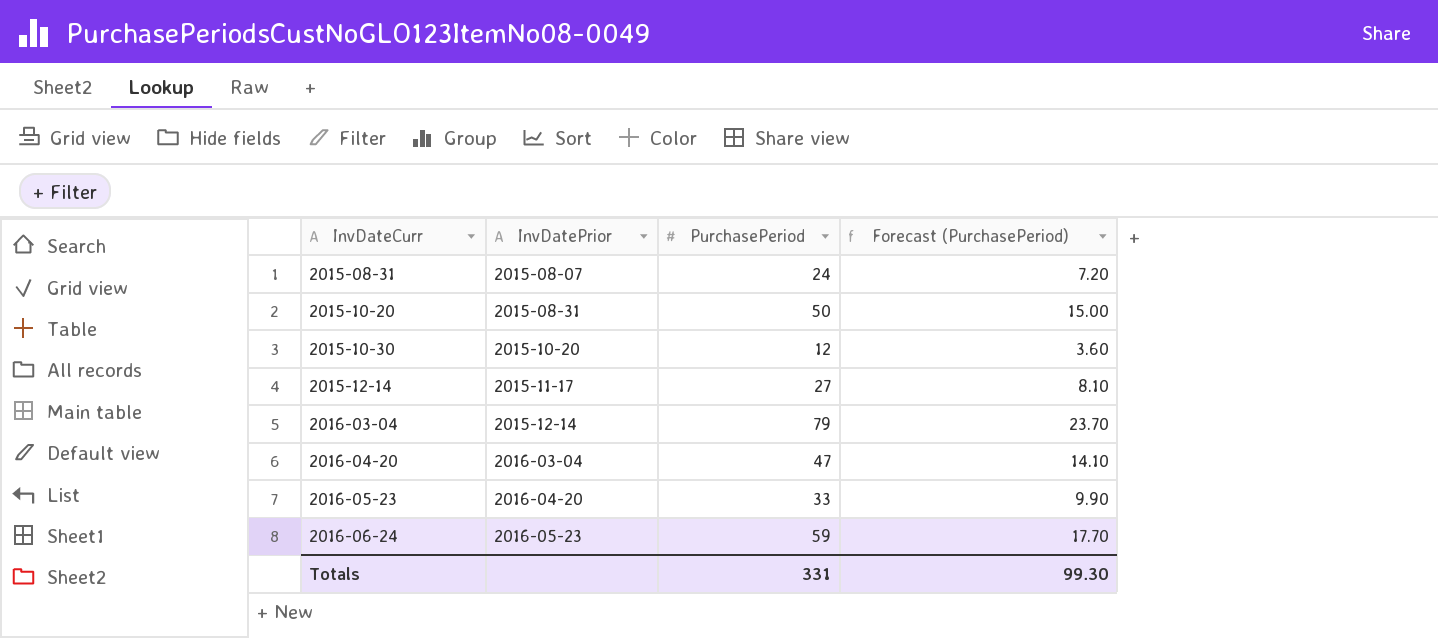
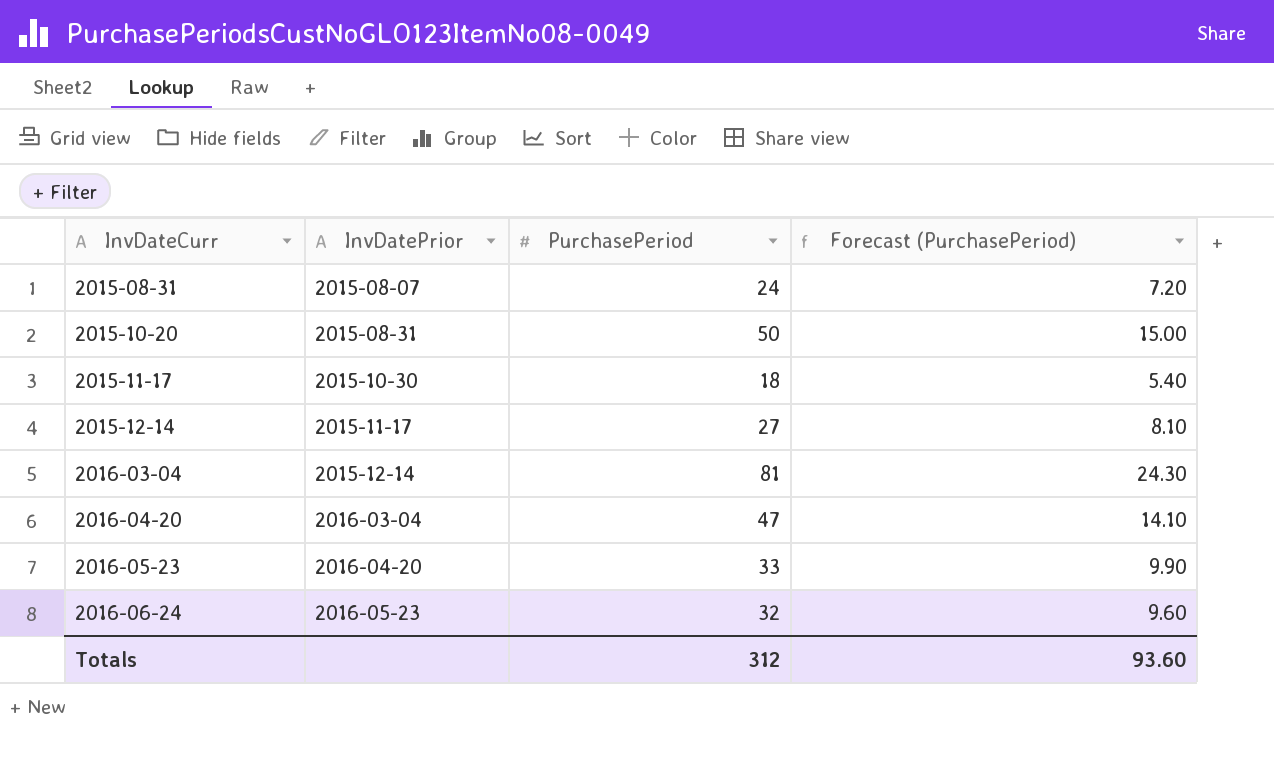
row 2015-10-30: 2015-10-20 | 12 | 3.60 -> none
row 2015-11-17: none -> 2015-10-30 | 18 | 5.40
2016-03-04 | PurchasePeriod: 79 -> 81
2016-03-04 | Forecast (PurchasePeriod): 23.70 -> 24.30
2016-06-24 | PurchasePeriod: 59 -> 32
2016-06-24 | Forecast (PurchasePeriod): 17.70 -> 9.60
Totals | PurchasePeriod: 331 -> 312
Totals | Forecast (PurchasePeriod): 99.30 -> 93.60

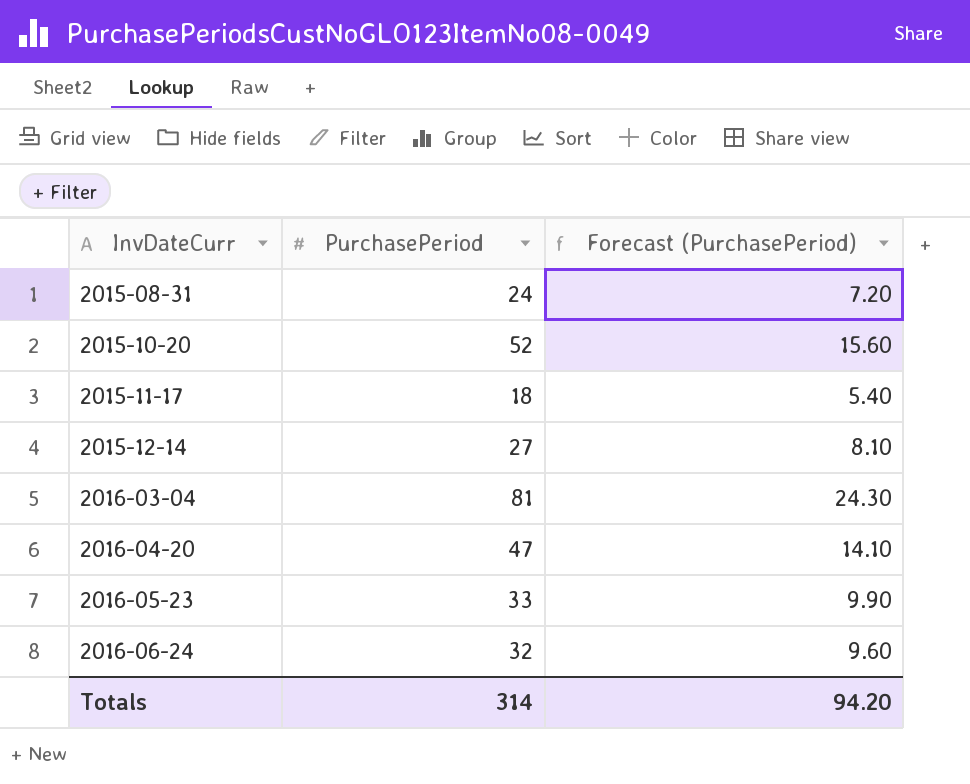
column InvDatePrior | position: 2 -> none
2015-10-20 | PurchasePeriod: 50 -> 52
2015-10-20 | Forecast (PurchasePeriod): 15.00 -> 15.60
Totals | PurchasePeriod: 312 -> 314
Totals | Forecast (PurchasePeriod): 93.60 -> 94.20

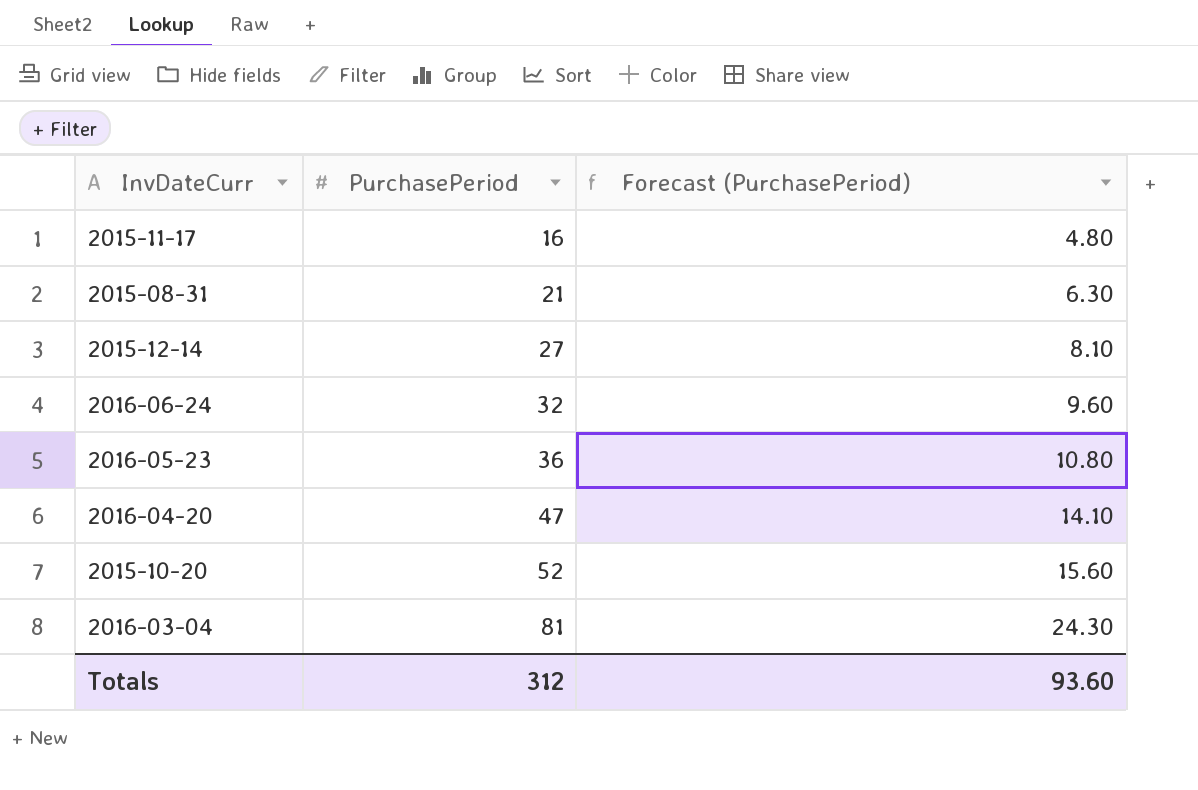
row order: InvDateCurr ascending -> PurchasePeriod ascending
2015-11-17 | PurchasePeriod: 18 -> 16
2015-11-17 | Forecast (PurchasePeriod): 5.40 -> 4.80
2015-08-31 | PurchasePeriod: 24 -> 21
2015-08-31 | Forecast (PurchasePeriod): 7.20 -> 6.30
2016-05-23 | PurchasePeriod: 33 -> 36
2016-05-23 | Forecast (PurchasePeriod): 9.90 -> 10.80
Totals | PurchasePeriod: 314 -> 312
Totals | Forecast (PurchasePeriod): 94.20 -> 93.60

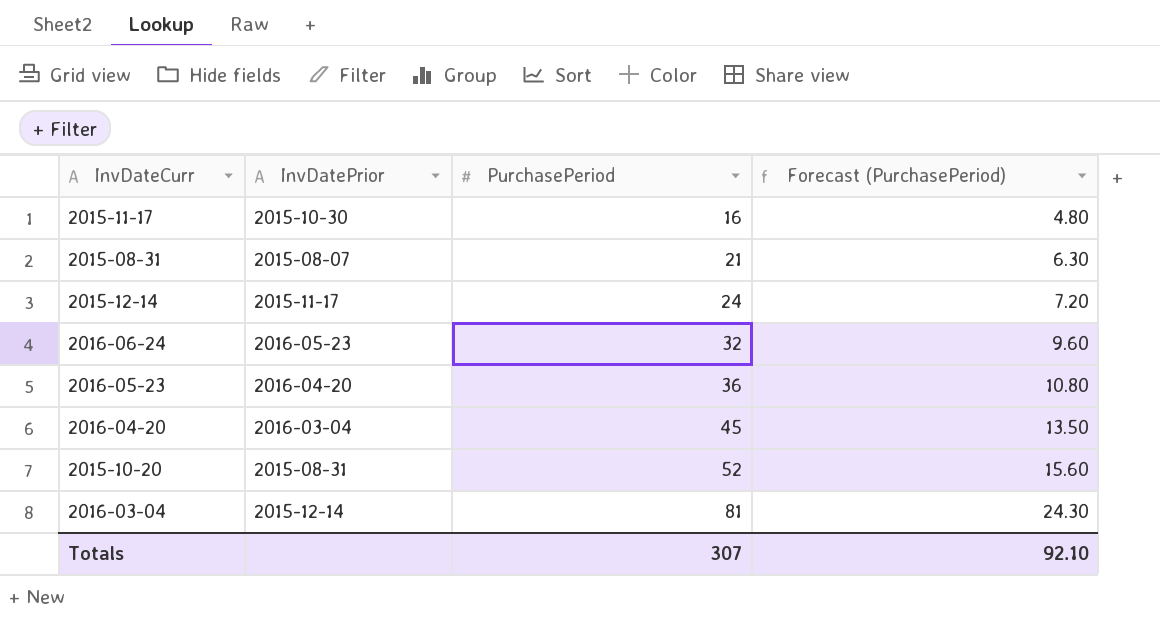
column InvDatePrior | position: none -> 2
2015-12-14 | PurchasePeriod: 27 -> 24
2015-12-14 | Forecast (PurchasePeriod): 8.10 -> 7.20
2016-04-20 | PurchasePeriod: 47 -> 45
2016-04-20 | Forecast (PurchasePeriod): 14.10 -> 13.50
Totals | PurchasePeriod: 312 -> 307
Totals | Forecast (PurchasePeriod): 93.60 -> 92.10

